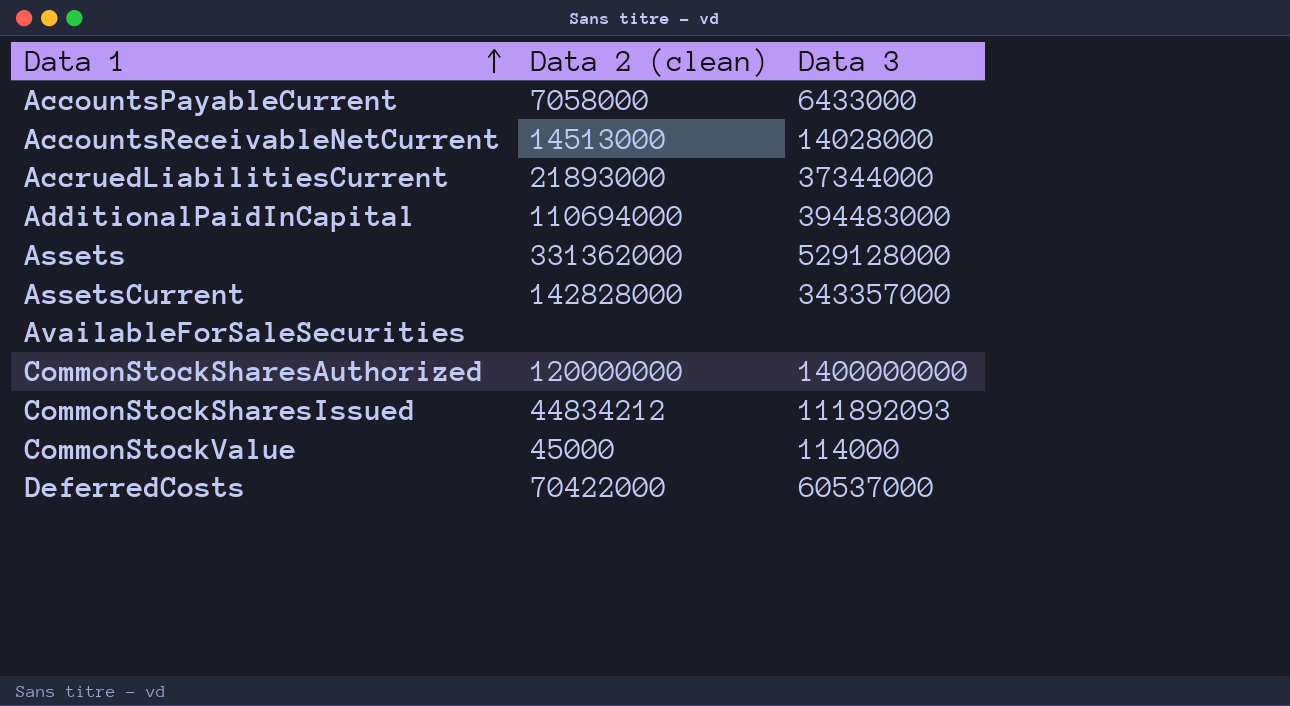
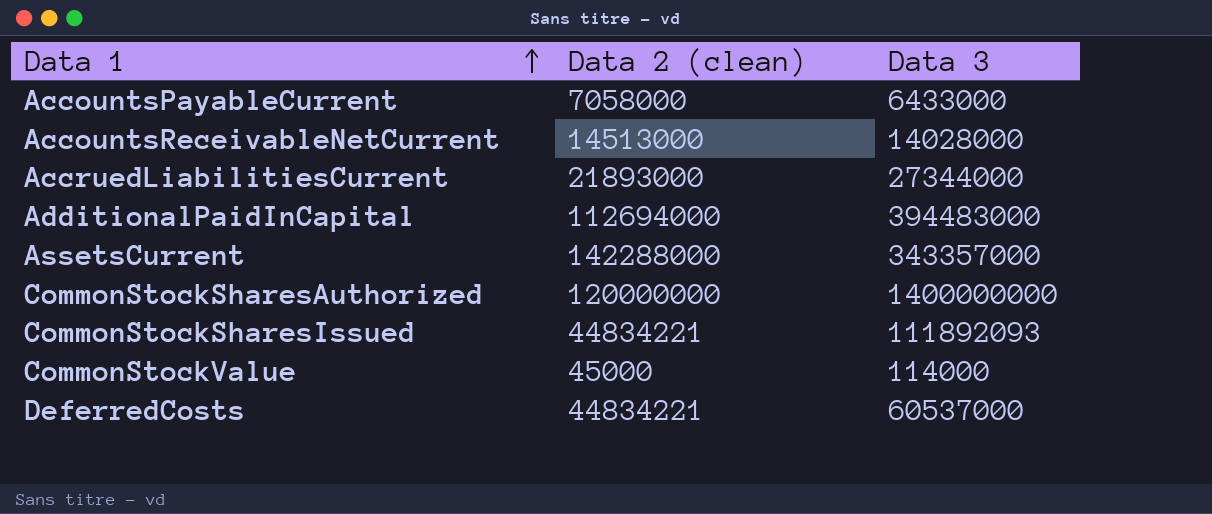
row Assets: 331362000 | 529128000 -> none
row AvailableForSaleSecurities: none | none -> none
AccruedLiabilitiesCurrent | Data 3: 37344000 -> 27344000
AdditionalPaidInCapital | Data 2 (clean): 110694000 -> 112694000
AssetsCurrent | Data 2 (clean): 142828000 -> 142288000
CommonStockSharesIssued | Data 2 (clean): 44834212 -> 44834221
DeferredCosts | Data 2 (clean): 70422000 -> 44834221

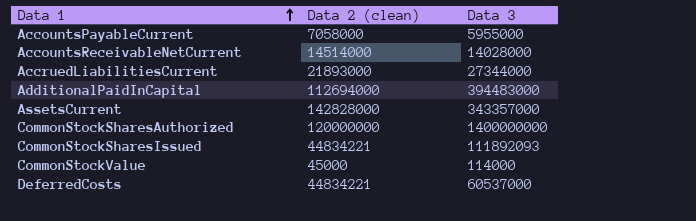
AccountsPayableCurrent | Data 3: 6433000 -> 5955000
AccountsReceivableNetCurrent | Data 2 (clean): 14513000 -> 14514000
AssetsCurrent | Data 2 (clean): 142288000 -> 142828000

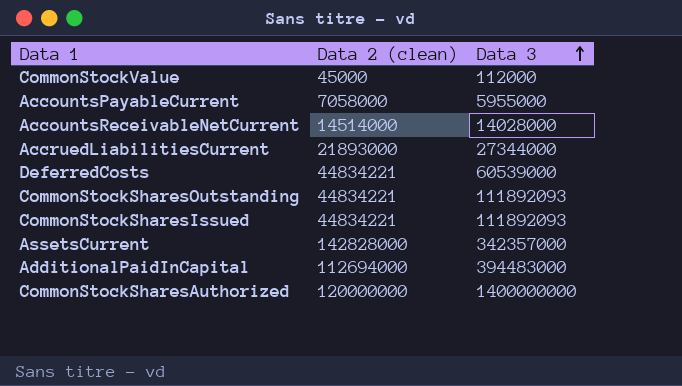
row order: Data 1 ascending -> Data 3 ascending
CommonStockValue | Data 3: 114000 -> 112000
DeferredCosts | Data 3: 60537000 -> 60539000
row CommonStockSharesOutstanding: none -> 44834221 | 111892093
AssetsCurrent | Data 3: 343357000 -> 342357000

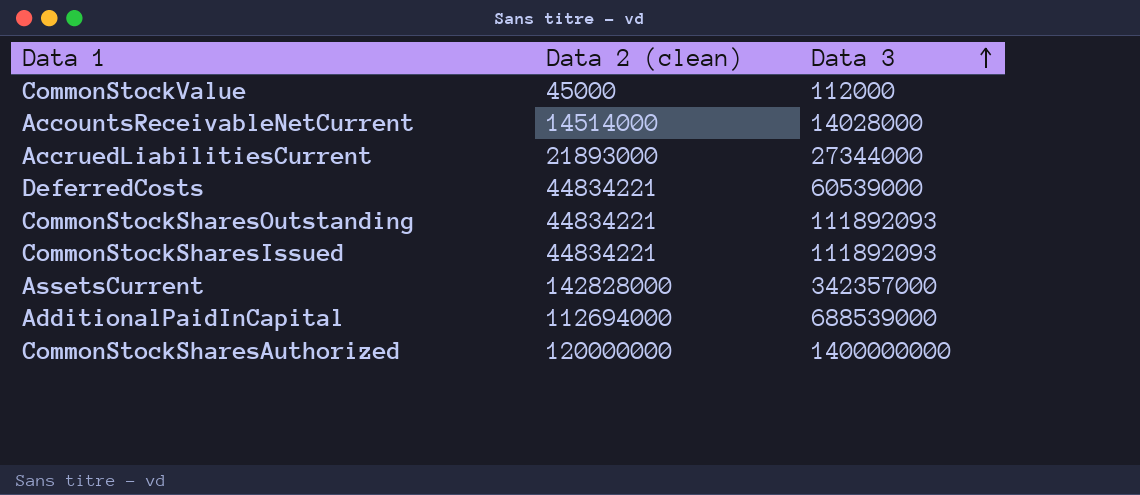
row AccountsPayableCurrent: 7058000 | 5955000 -> none
AdditionalPaidInCapital | Data 3: 394483000 -> 688539000

